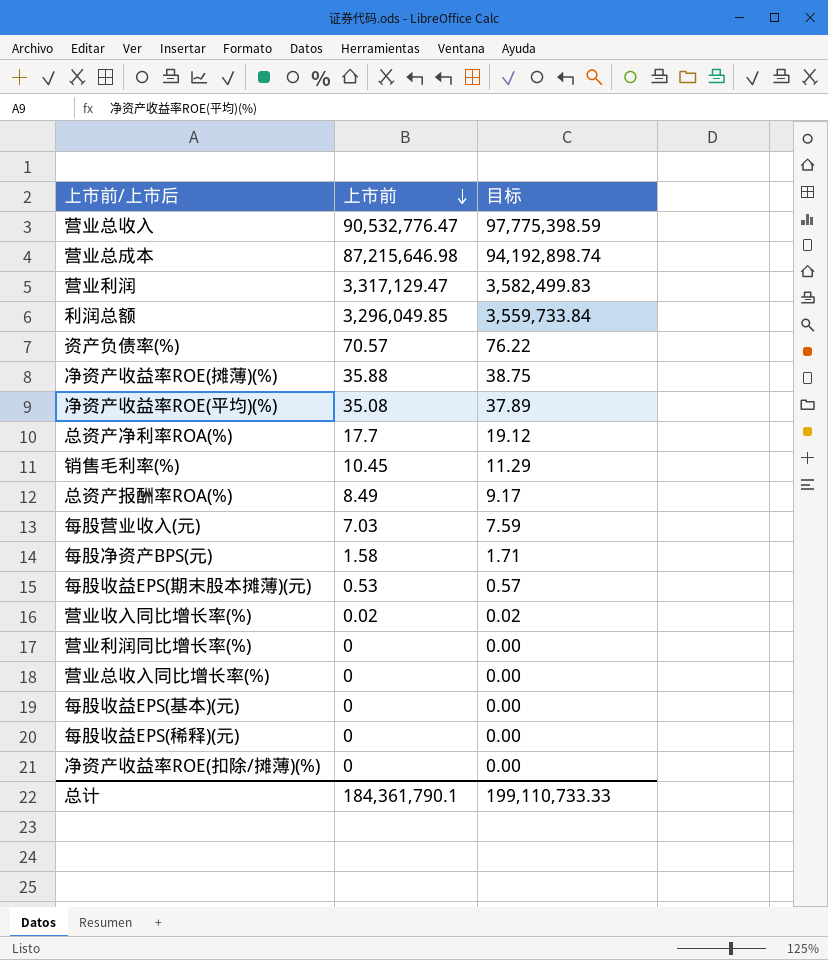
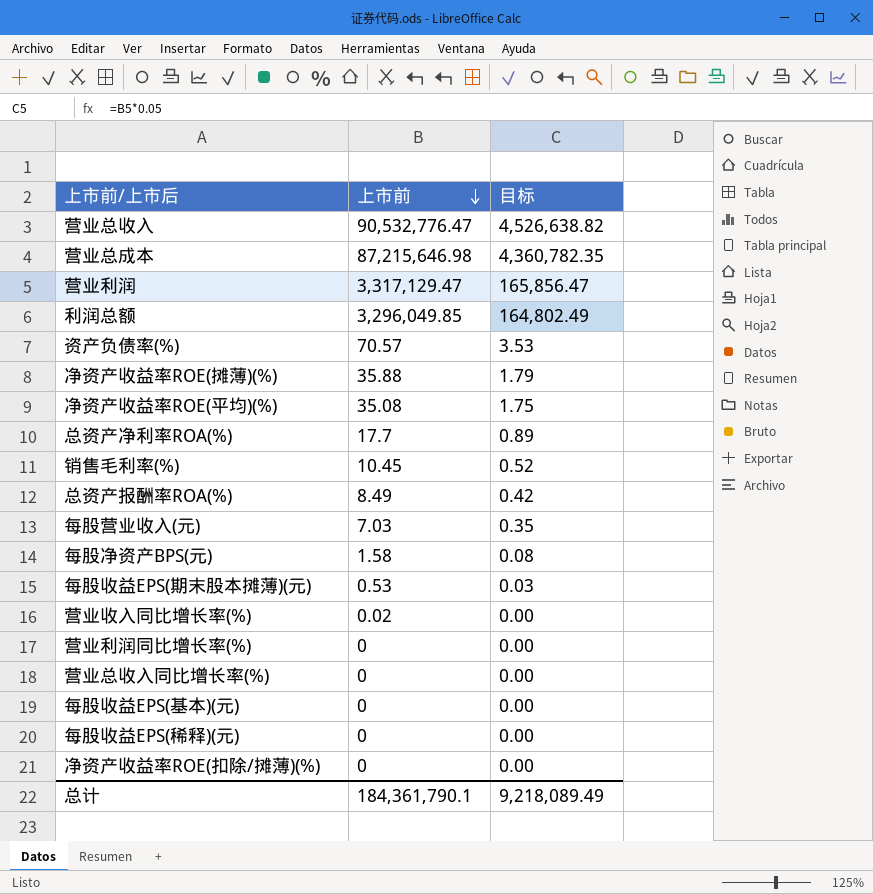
column 目标 | formula: [上市前] * 1.08 -> [上市前] * 0.05
总计 | 目标: 199,110,733.33 -> 9,218,089.49

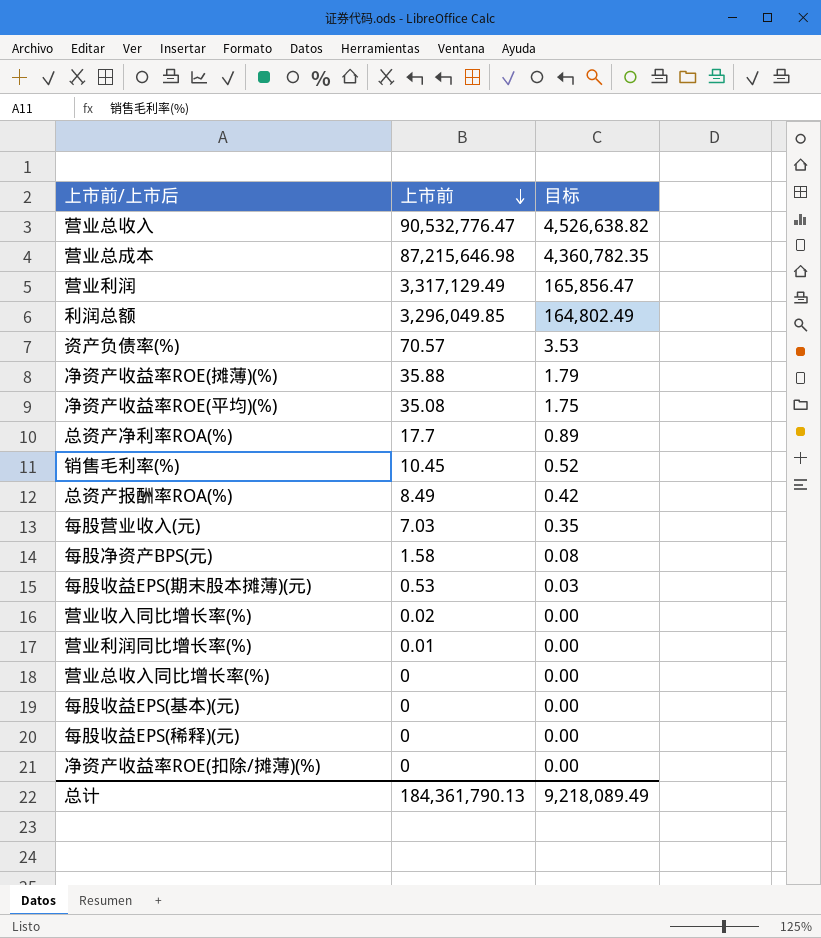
营业利润 | 上市前: 3,317,129.47 -> 3,317,129.49
营业利润同比增长率(%) | 上市前: 0 -> 0.01
总计 | 上市前: 184,361,790.1 -> 184,361,790.13

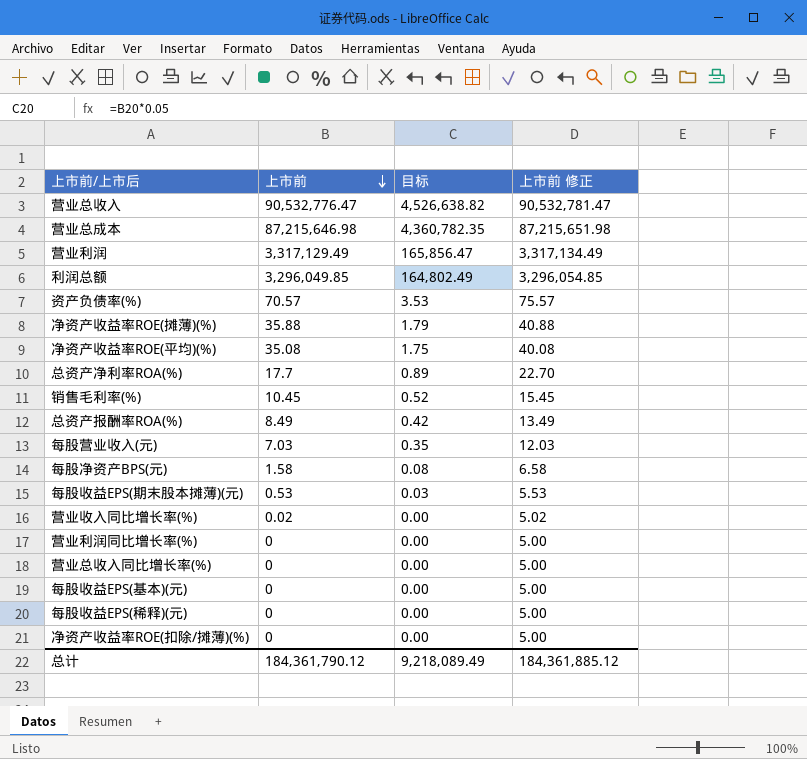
column 上市前 修正 | formula: none -> [上市前] + 5
营业利润同比增长率(%) | 上市前: 0.01 -> 0
总计 | 上市前: 184,361,790.13 -> 184,361,790.12

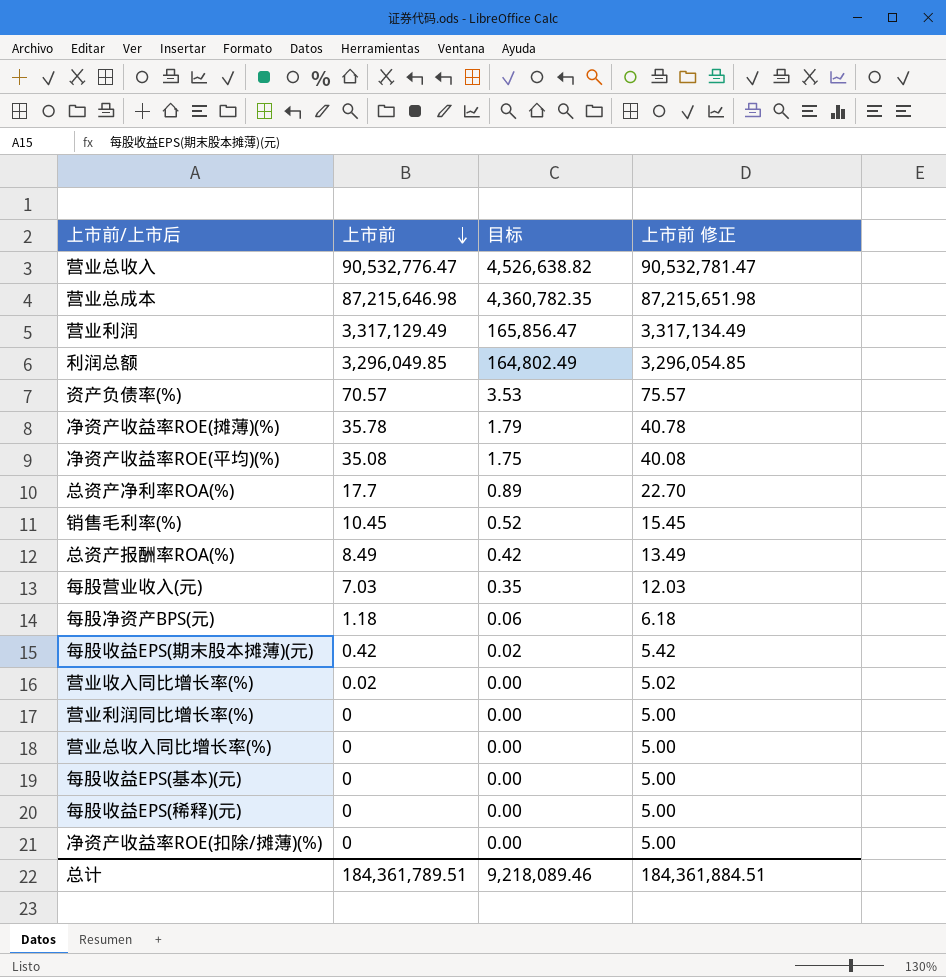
净资产收益率ROE(摊薄)(%) | 上市前: 35.88 -> 35.78
净资产收益率ROE(摊薄)(%) | 上市前 修正: 40.88 -> 40.78
每股净资产BPS(元) | 上市前: 1.58 -> 1.18
每股净资产BPS(元) | 目标: 0.08 -> 0.06
每股净资产BPS(元) | 上市前 修正: 6.58 -> 6.18
每股收益EPS(期末股本摊薄)(元) | 上市前: 0.53 -> 0.42
每股收益EPS(期末股本摊薄)(元) | 目标: 0.03 -> 0.02
每股收益EPS(期末股本摊薄)(元) | 上市前 修正: 5.53 -> 5.42
总计 | 上市前: 184,361,790.12 -> 184,361,789.51
总计 | 目标: 9,218,089.49 -> 9,218,089.46
总计 | 上市前 修正: 184,361,885.12 -> 184,361,884.51

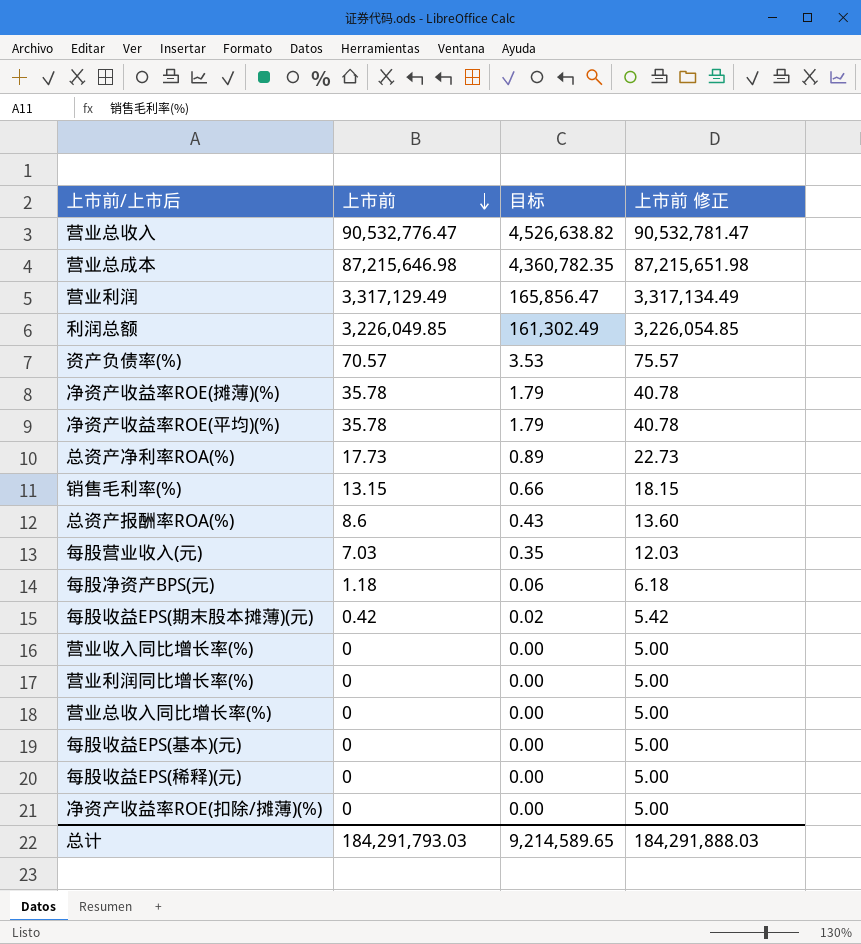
利润总额 | 上市前: 3,296,049.85 -> 3,226,049.85
利润总额 | 目标: 164,802.49 -> 161,302.49
利润总额 | 上市前 修正: 3,296,054.85 -> 3,226,054.85
净资产收益率ROE(平均)(%) | 上市前: 35.08 -> 35.78
净资产收益率ROE(平均)(%) | 目标: 1.75 -> 1.79
净资产收益率ROE(平均)(%) | 上市前 修正: 40.08 -> 40.78
总资产净利率ROA(%) | 上市前: 17.7 -> 17.73
总资产净利率ROA(%) | 上市前 修正: 22.70 -> 22.73
销售毛利率(%) | 上市前: 10.45 -> 13.15
销售毛利率(%) | 目标: 0.52 -> 0.66
销售毛利率(%) | 上市前 修正: 15.45 -> 18.15
总资产报酬率ROA(%) | 上市前: 8.49 -> 8.6
总资产报酬率ROA(%) | 目标: 0.42 -> 0.43
总资产报酬率ROA(%) | 上市前 修正: 13.49 -> 13.60
营业收入同比增长率(%) | 上市前: 0.02 -> 0
营业收入同比增长率(%) | 上市前 修正: 5.02 -> 5.00
总计 | 上市前: 184,361,789.51 -> 184,291,793.03
总计 | 目标: 9,218,089.46 -> 9,214,589.65
总计 | 上市前 修正: 184,361,884.51 -> 184,291,888.03

